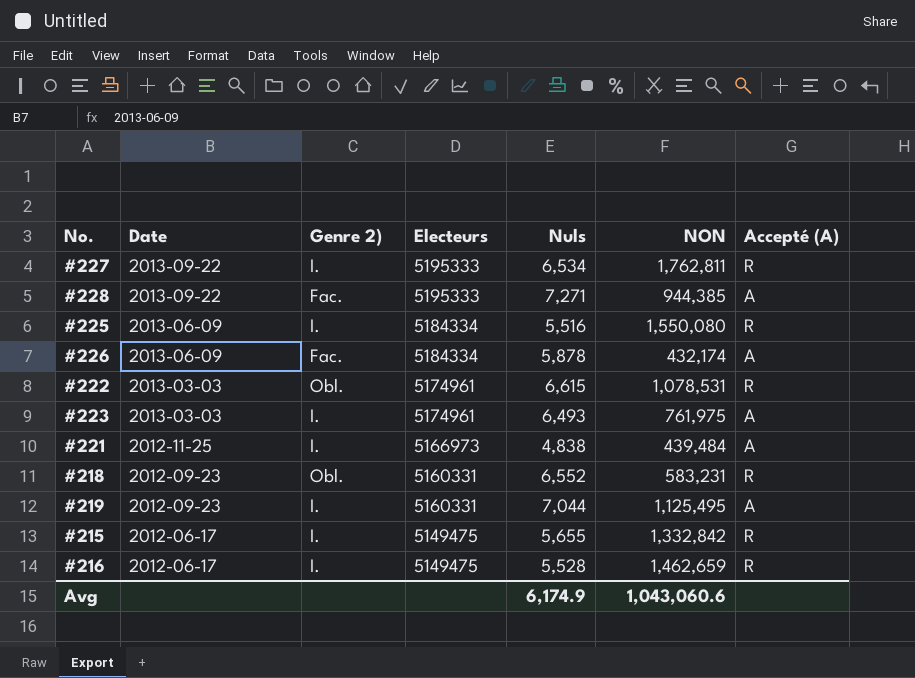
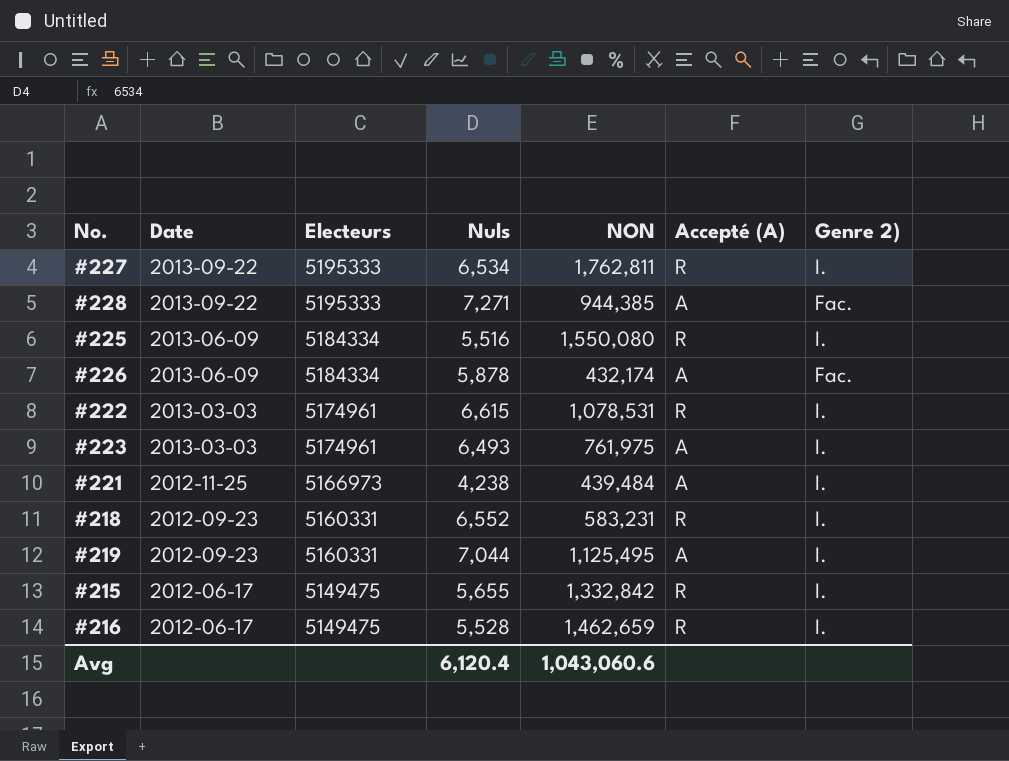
column Genre 2) | position: 3 -> 7
#222 | Genre 2): Obl. -> I.
#221 | Nuls: 4,838 -> 4,238
#218 | Genre 2): Obl. -> I.
Avg | Nuls: 6,174.9 -> 6,120.4

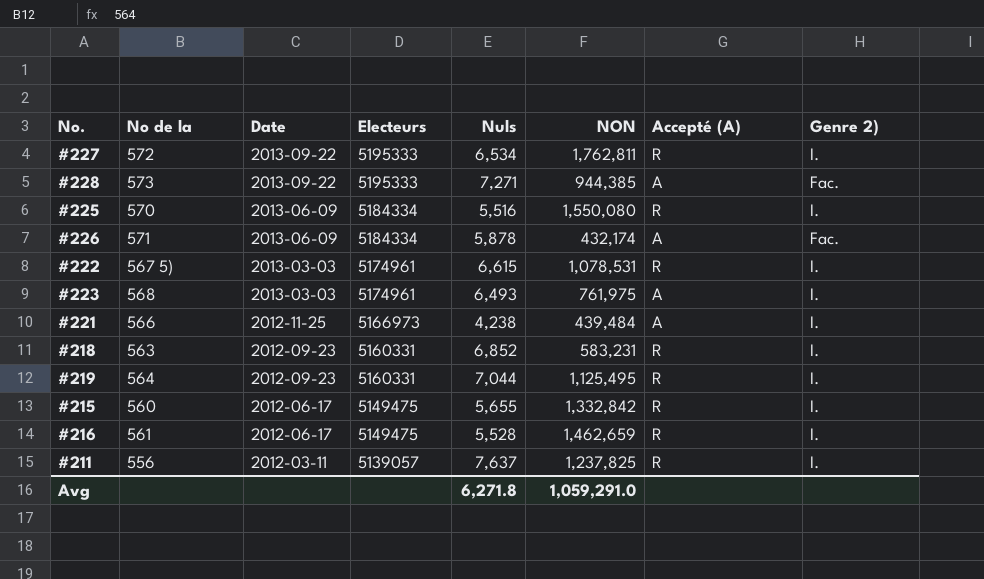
column No de la | position: none -> 2
#218 | Nuls: 6,552 -> 6,852
#219 | Accepté (A): A -> R
row #211: none -> 556 | 2012-03-11 | 5139057 | 7,637 | 1,237,825 | R | I.
Avg | Nuls: 6,120.4 -> 6,271.8
Avg | NON: 1,043,060.6 -> 1,059,291.0

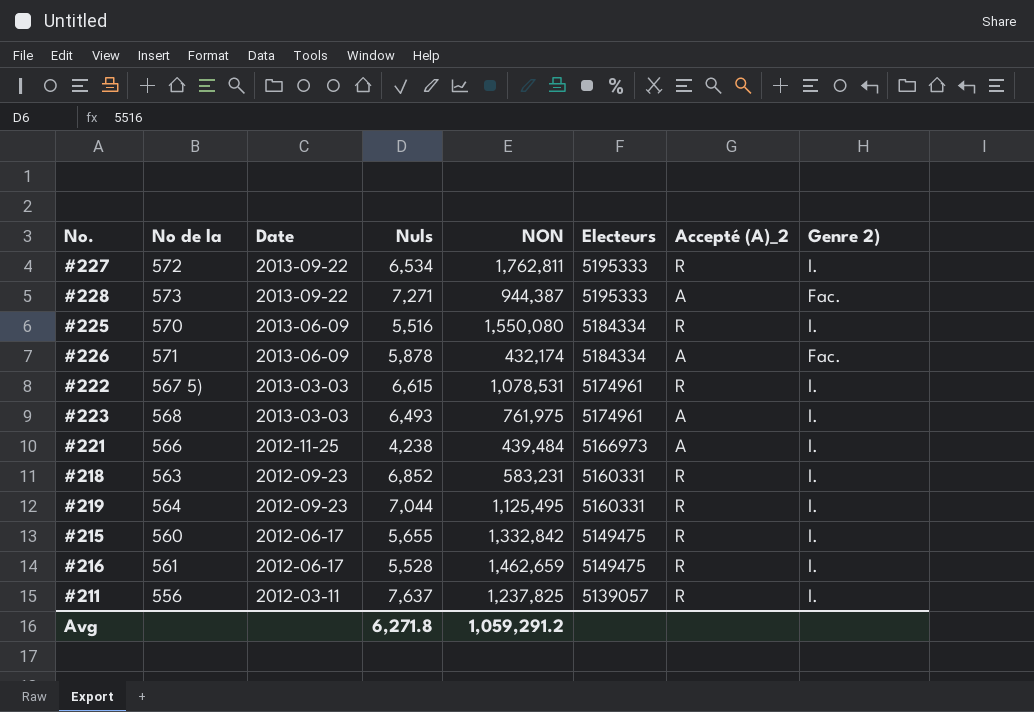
column Electeurs | position: 4 -> 6
column name: Accepté (A) -> Accepté (A)_2
#228 | NON: 944,385 -> 944,387
Avg | NON: 1,059,291.0 -> 1,059,291.2

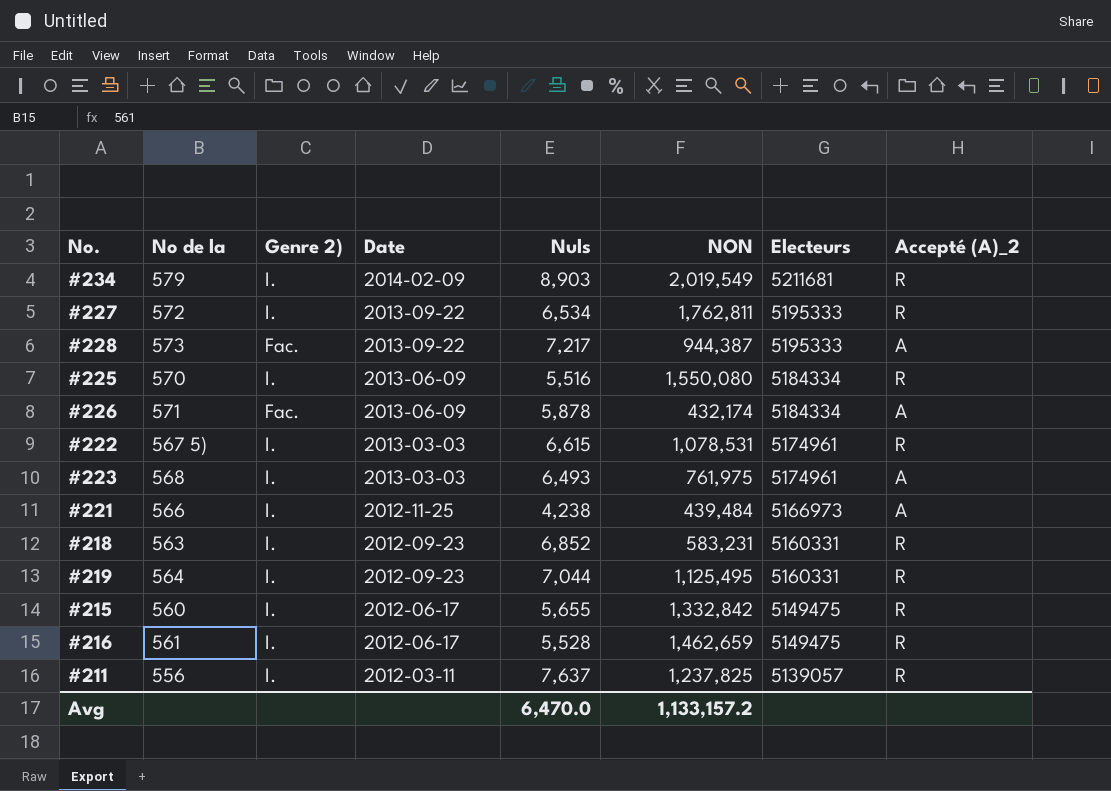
column Genre 2) | position: 8 -> 3
row #234: none -> 579 | I. | 2014-02-09 | 8,903 | 2,019,549 | 5211681 | R
#228 | Nuls: 7,271 -> 7,217
Avg | Nuls: 6,271.8 -> 6,470.0
Avg | NON: 1,059,291.2 -> 1,133,157.2

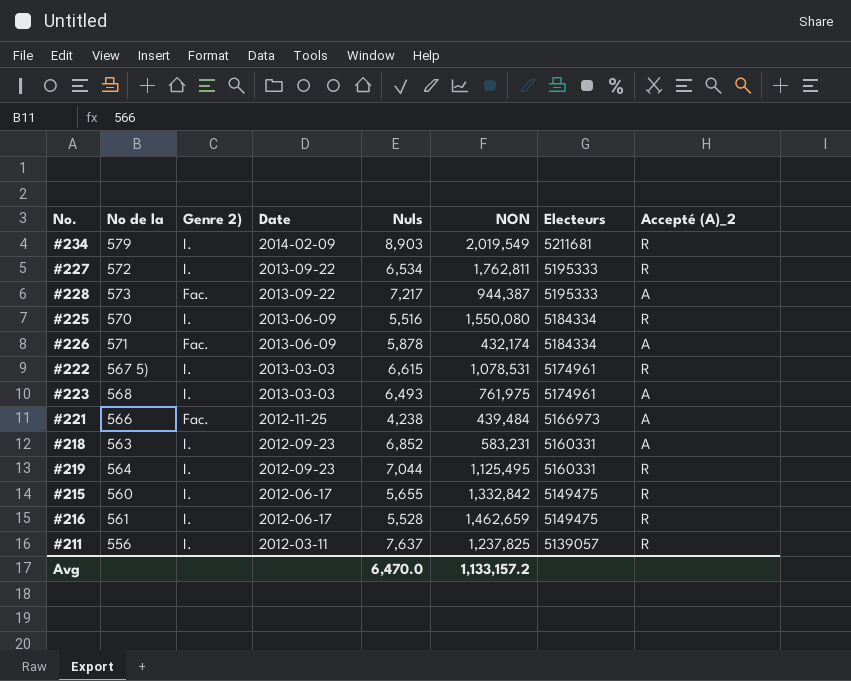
#221 | Genre 2): I. -> Fac.
#218 | Accepté (A)_2: R -> A

